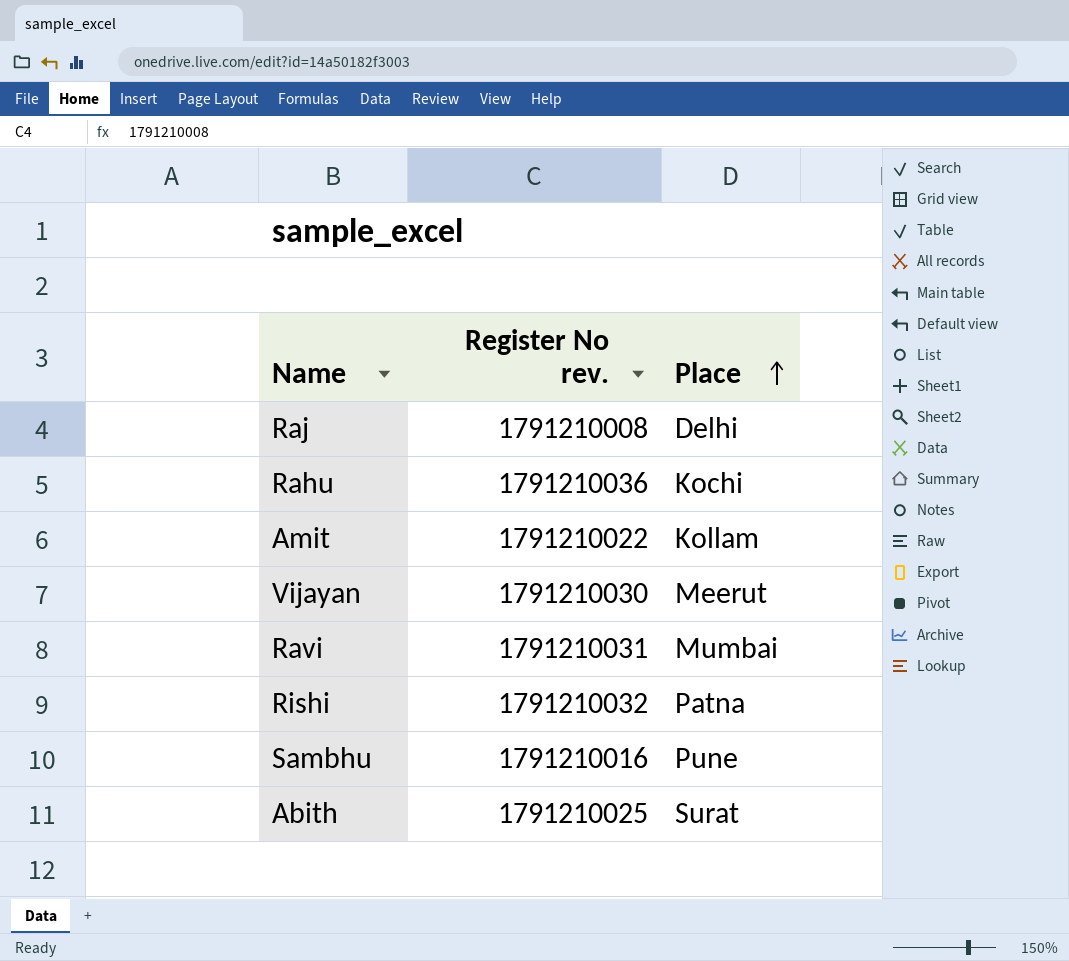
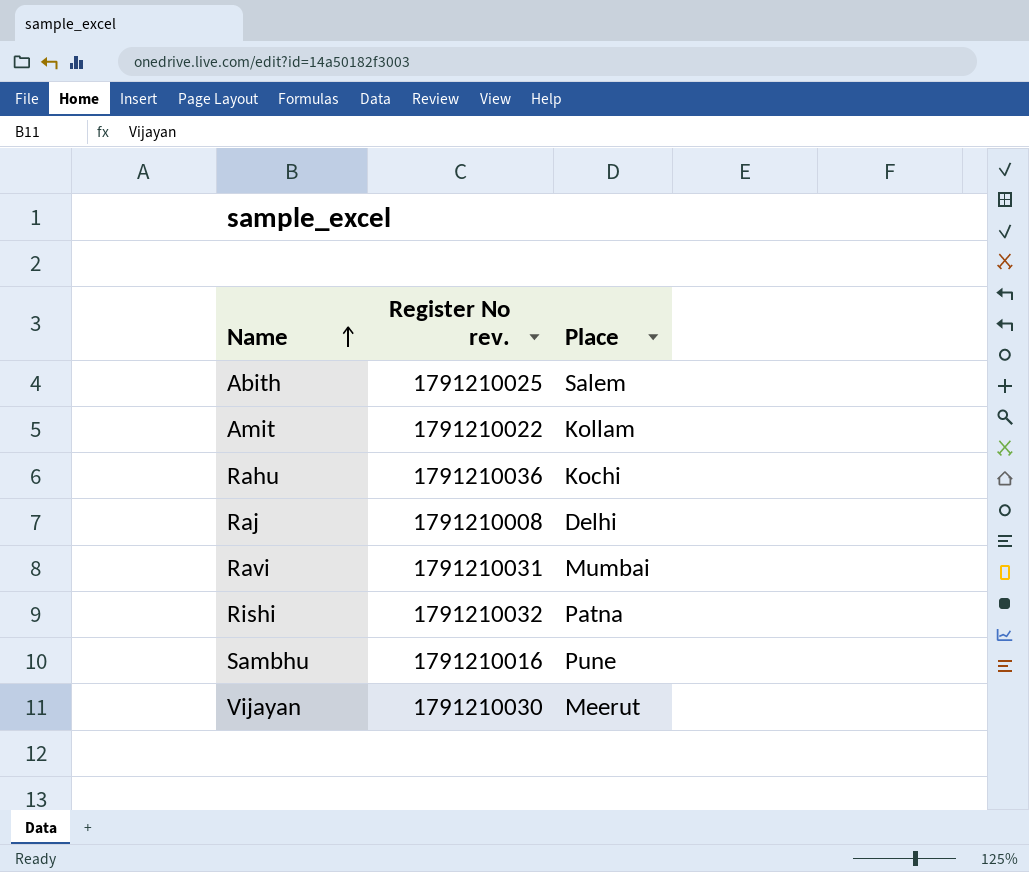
row order: Place ascending -> Name ascending
Abith | Place: Surat -> Salem

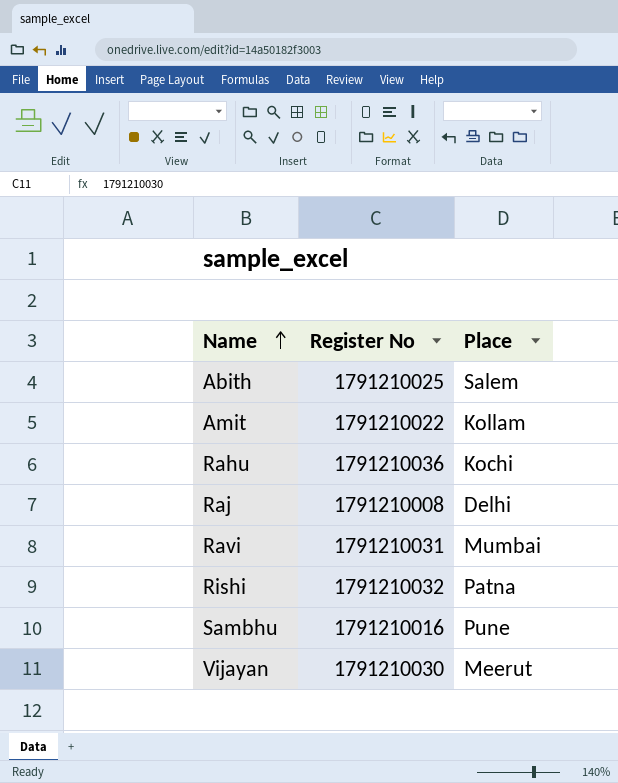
column name: Register No rev. -> Register No

